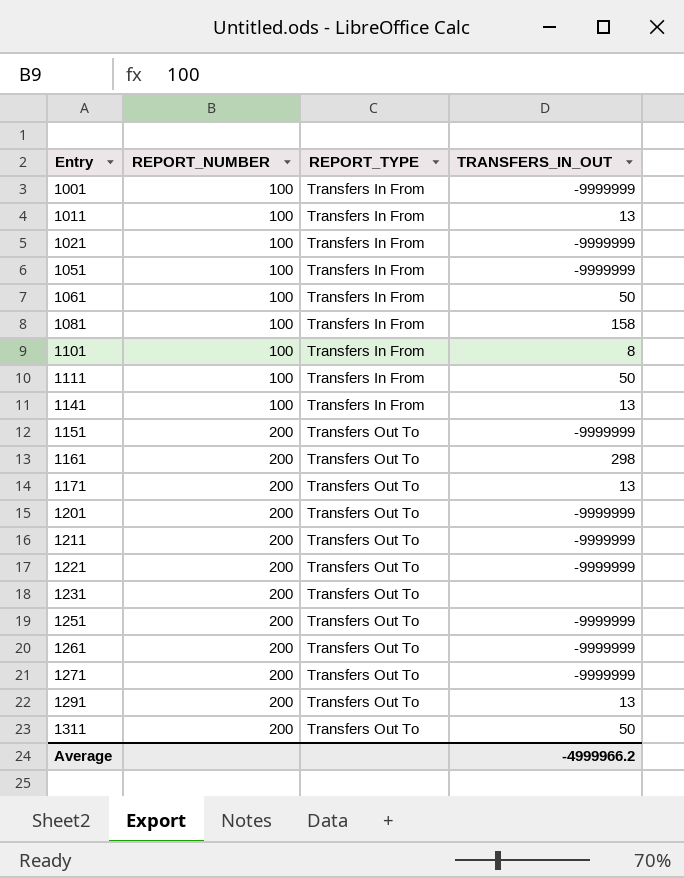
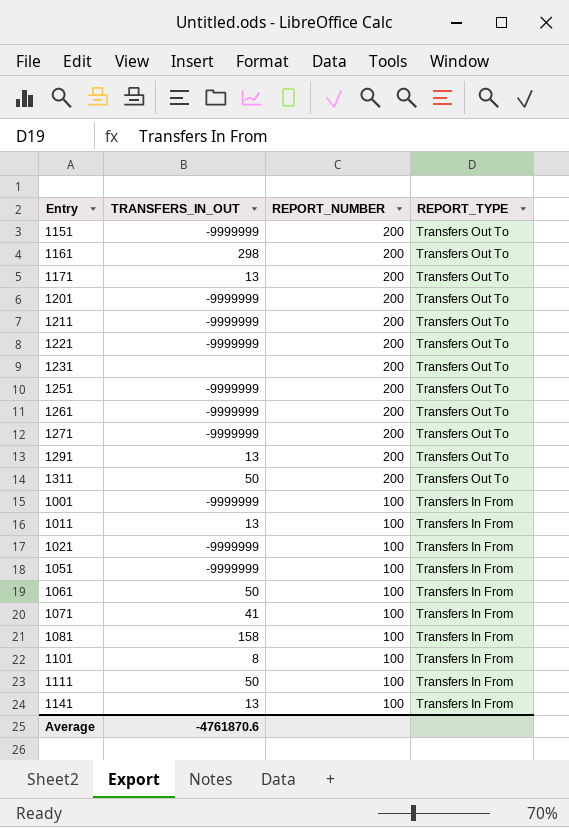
row order: Entry ascending -> REPORT_NUMBER descending
column TRANSFERS_IN_OUT | position: 4 -> 2
row 1071: none -> 41 | 100 | Transfers In From
Average | TRANSFERS_IN_OUT: -4999966.2 -> -4761870.6

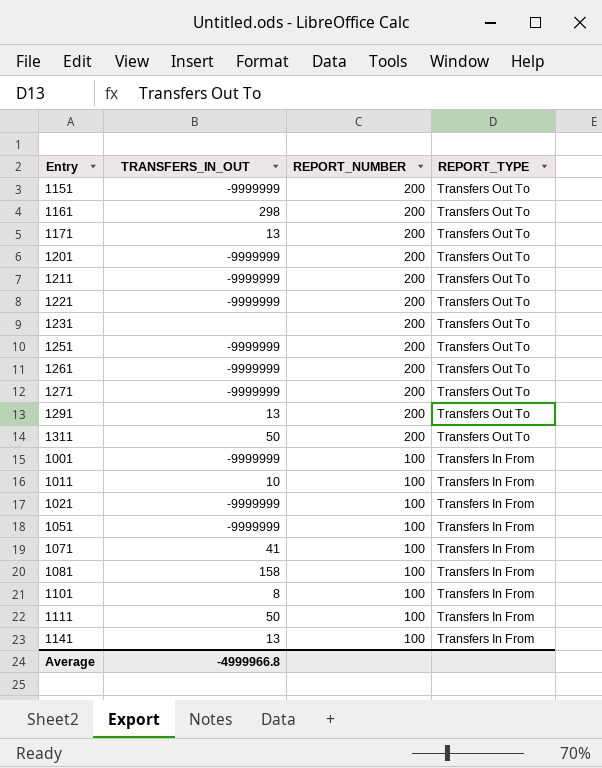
row 1061: 50 | 100 | Transfers In From -> none
1011 | TRANSFERS_IN_OUT: 13 -> 10
Average | TRANSFERS_IN_OUT: -4761870.6 -> -4999966.8

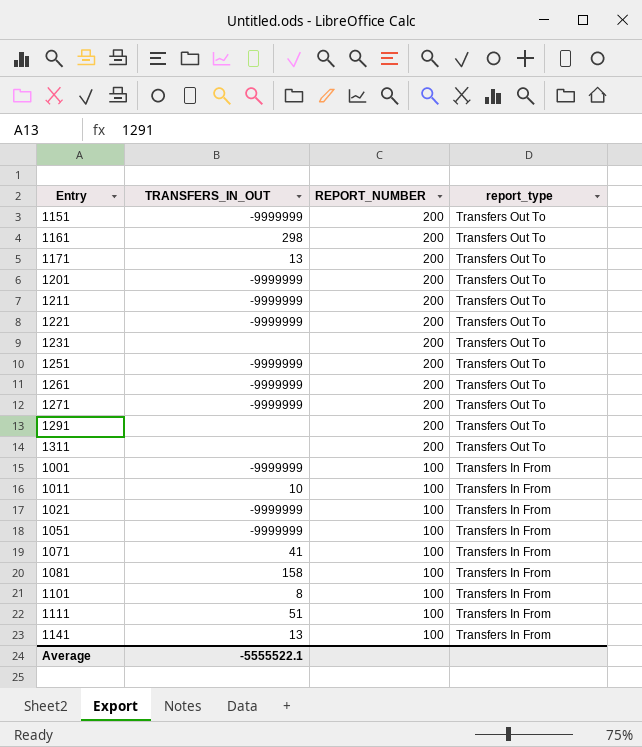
column name: REPORT_TYPE -> report_type
1291 | TRANSFERS_IN_OUT: 13 -> none
1311 | TRANSFERS_IN_OUT: 50 -> none
1111 | TRANSFERS_IN_OUT: 50 -> 51
Average | TRANSFERS_IN_OUT: -4999966.8 -> -5555522.1

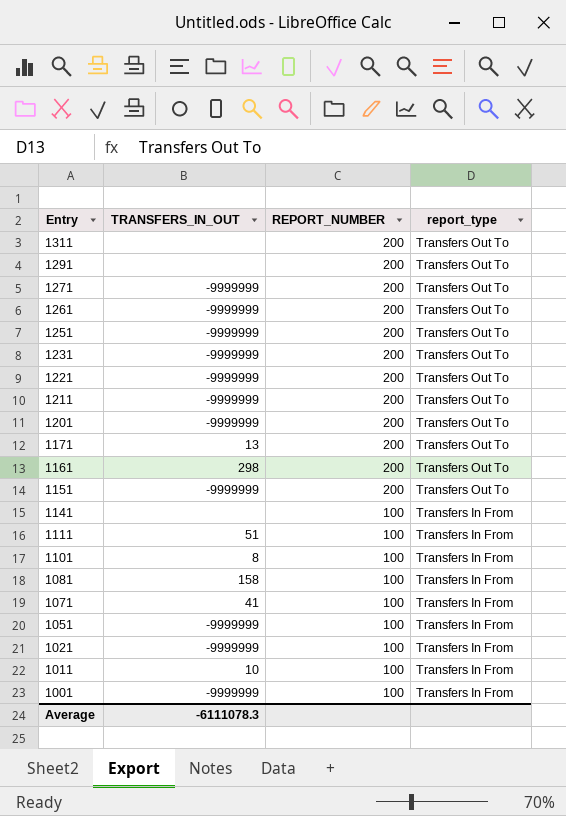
row order: REPORT_NUMBER descending -> Entry descending
1231 | TRANSFERS_IN_OUT: none -> -9999999
1141 | TRANSFERS_IN_OUT: 13 -> none
Average | TRANSFERS_IN_OUT: -5555522.1 -> -6111078.3

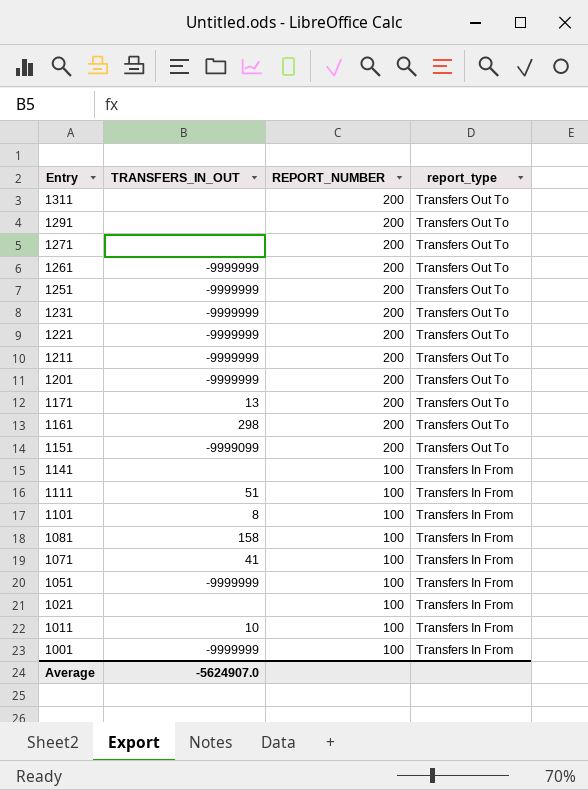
1271 | TRANSFERS_IN_OUT: -9999999 -> none
1151 | TRANSFERS_IN_OUT: -9999999 -> -9999099
1021 | TRANSFERS_IN_OUT: -9999999 -> none
Average | TRANSFERS_IN_OUT: -6111078.3 -> -5624907.0

